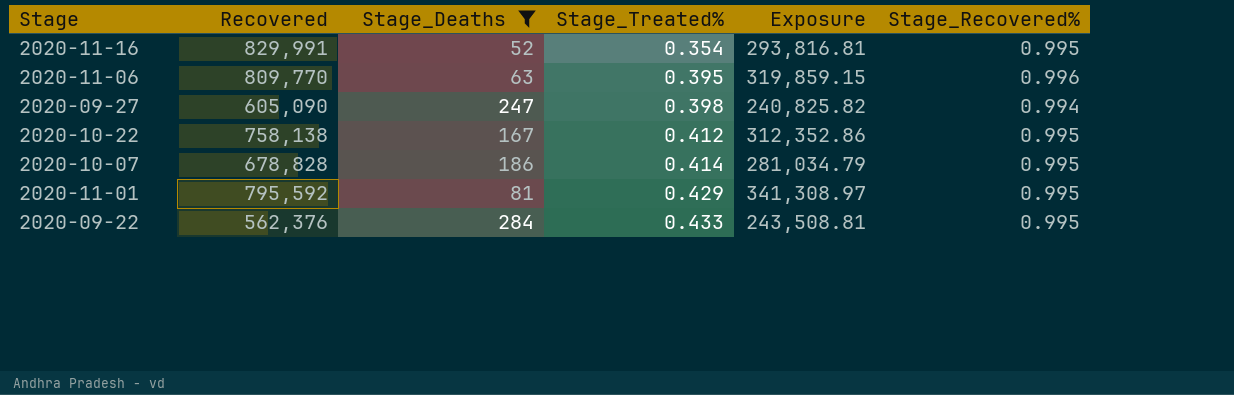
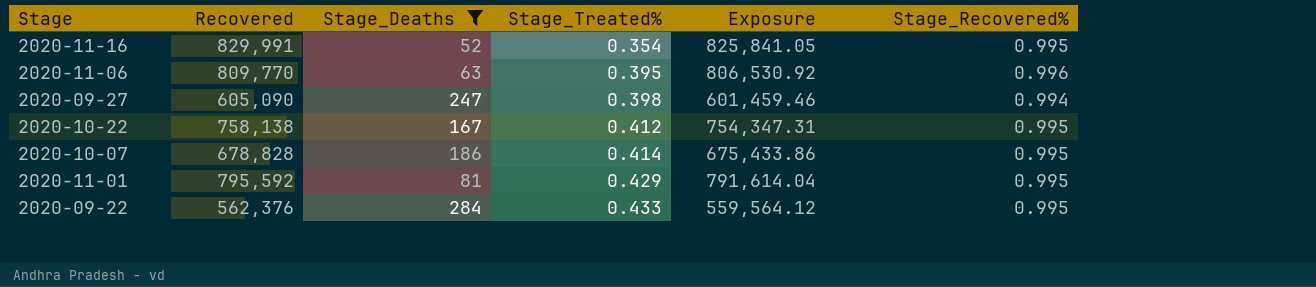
column Exposure | formula: [Recovered] * [Stage_Treated%] -> [Recovered] * [Stage_Recovered%]

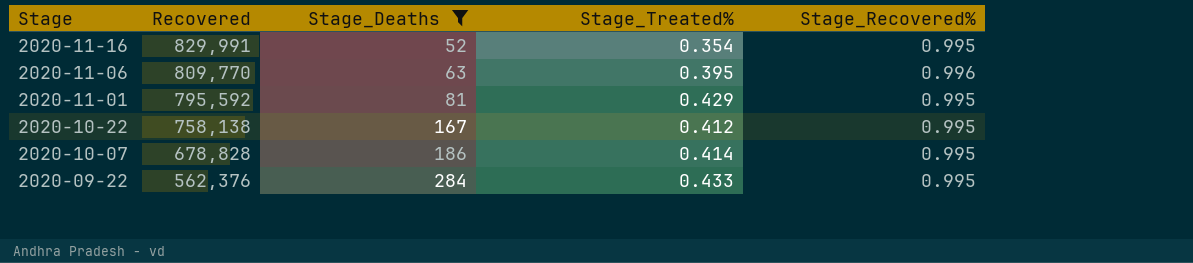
row order: Stage_Treated% ascending -> Stage descending
column Exposure | formula: [Recovered] * [Stage_Recovered%] -> none
row 2020-09-27: 605,090 | 247 | 0.398 | 601,459.46 | 0.994 -> none

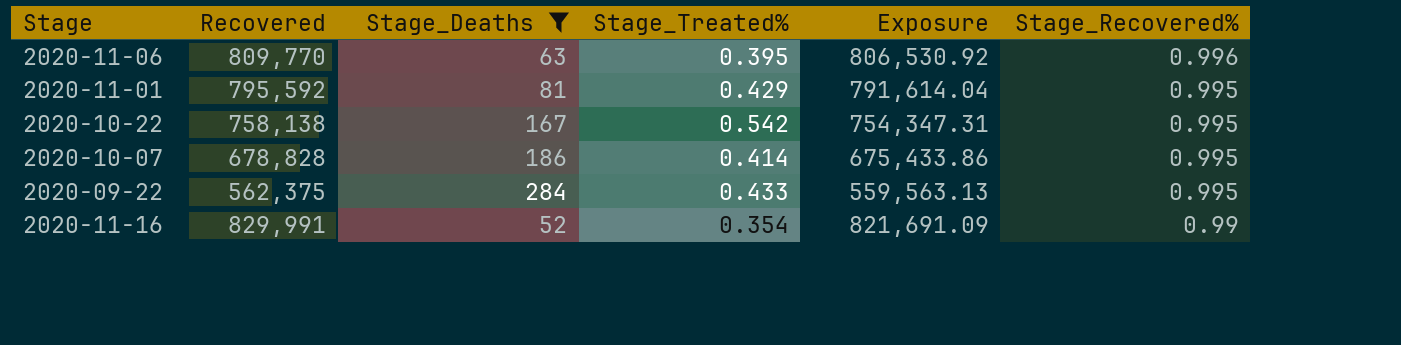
row order: Stage descending -> Stage_Recovered% descending
column Exposure | formula: none -> [Recovered] * [Stage_Recovered%]
2020-10-22 | Stage_Treated%: 0.412 -> 0.542
2020-09-22 | Recovered: 562,376 -> 562,375
2020-11-16 | Stage_Recovered%: 0.995 -> 0.99

